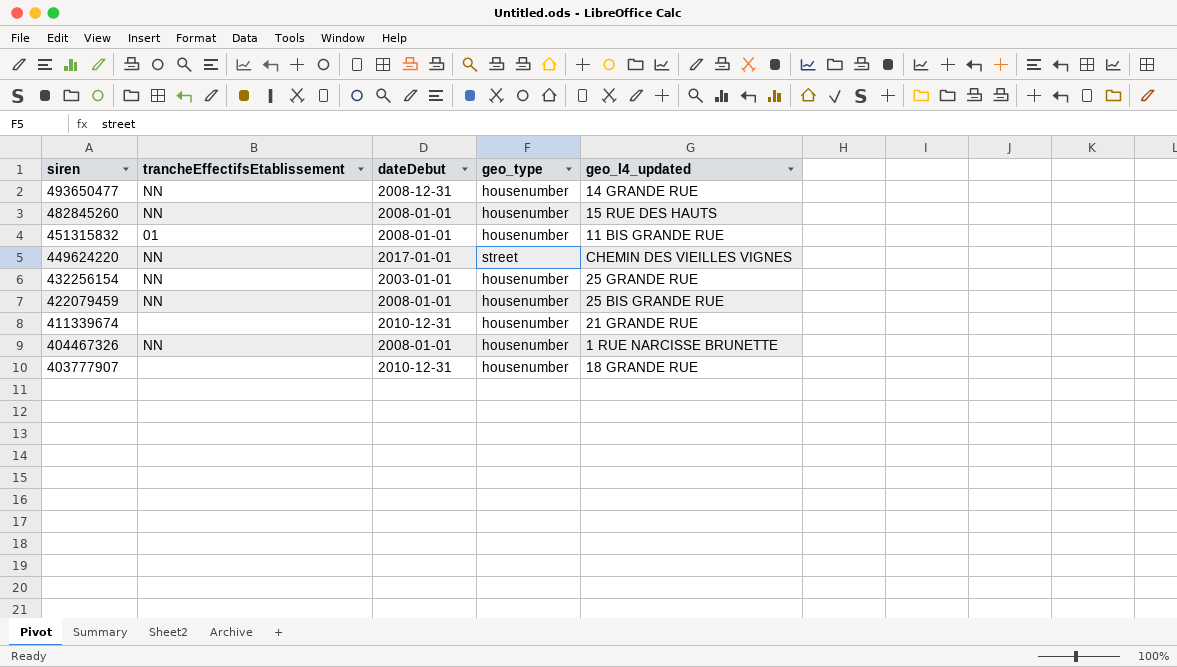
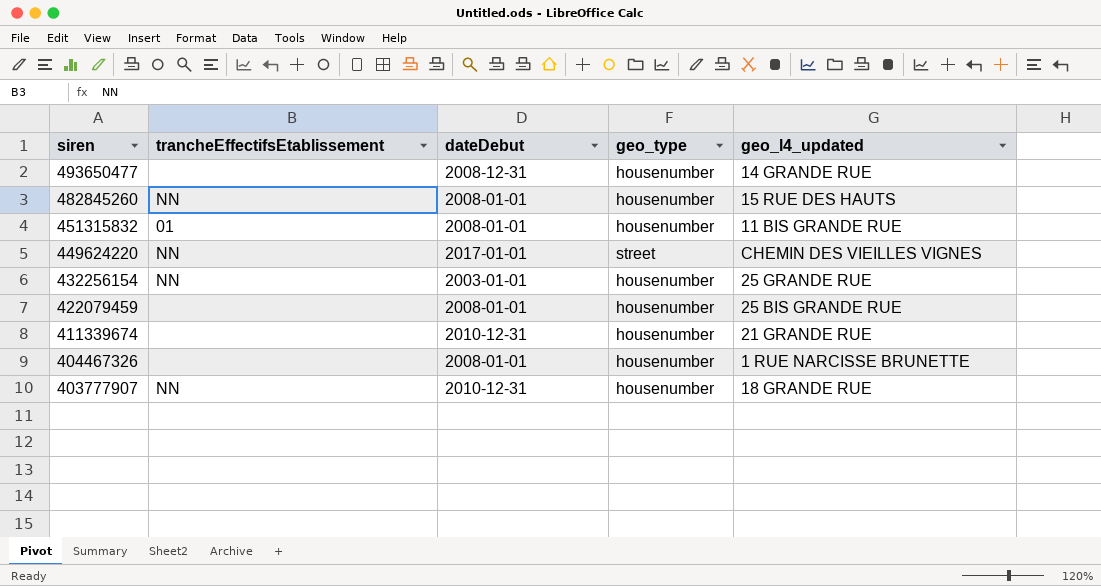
493650477 | trancheEffectifsEtablissement: NN -> none
422079459 | trancheEffectifsEtablissement: NN -> none
404467326 | trancheEffectifsEtablissement: NN -> none
403777907 | trancheEffectifsEtablissement: none -> NN

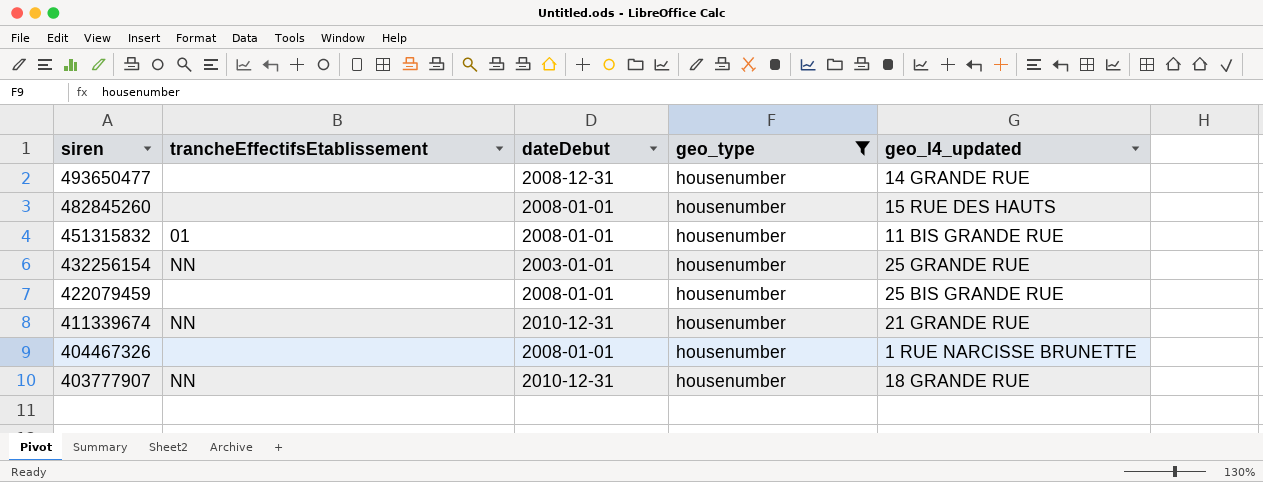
filter: none -> geo_type = housenumber
482845260 | trancheEffectifsEtablissement: NN -> none
411339674 | trancheEffectifsEtablissement: none -> NN

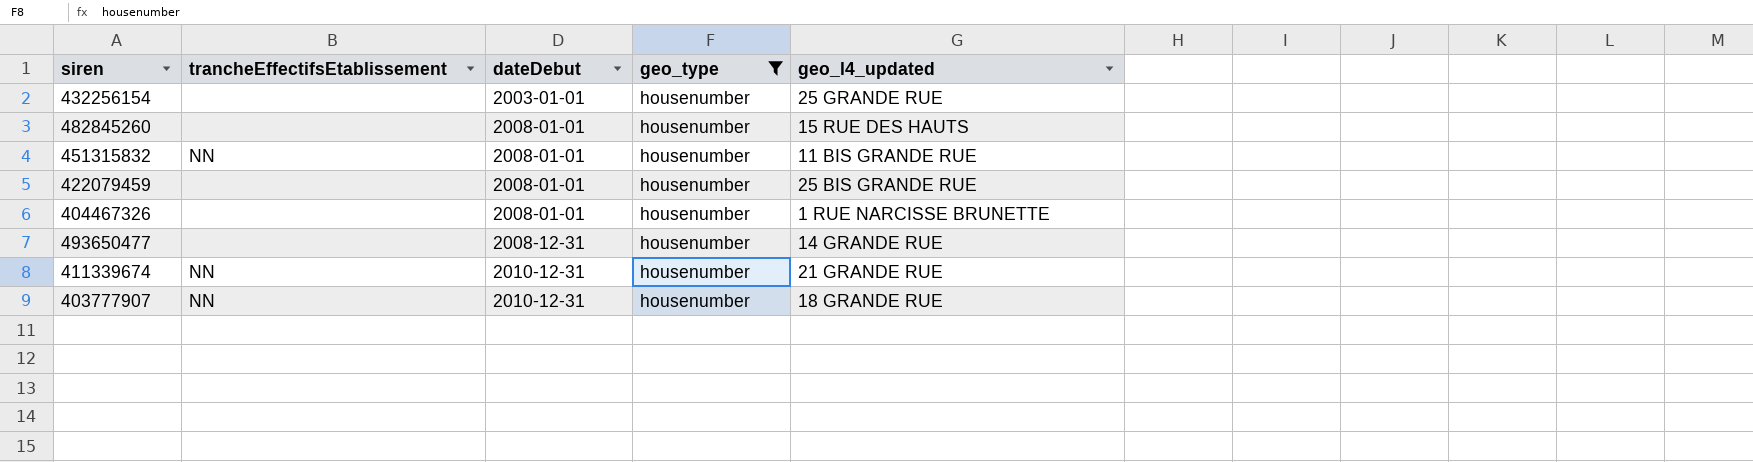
row order: siren descending -> dateDebut ascending
432256154 | trancheEffectifsEtablissement: NN -> none
451315832 | trancheEffectifsEtablissement: 01 -> NN

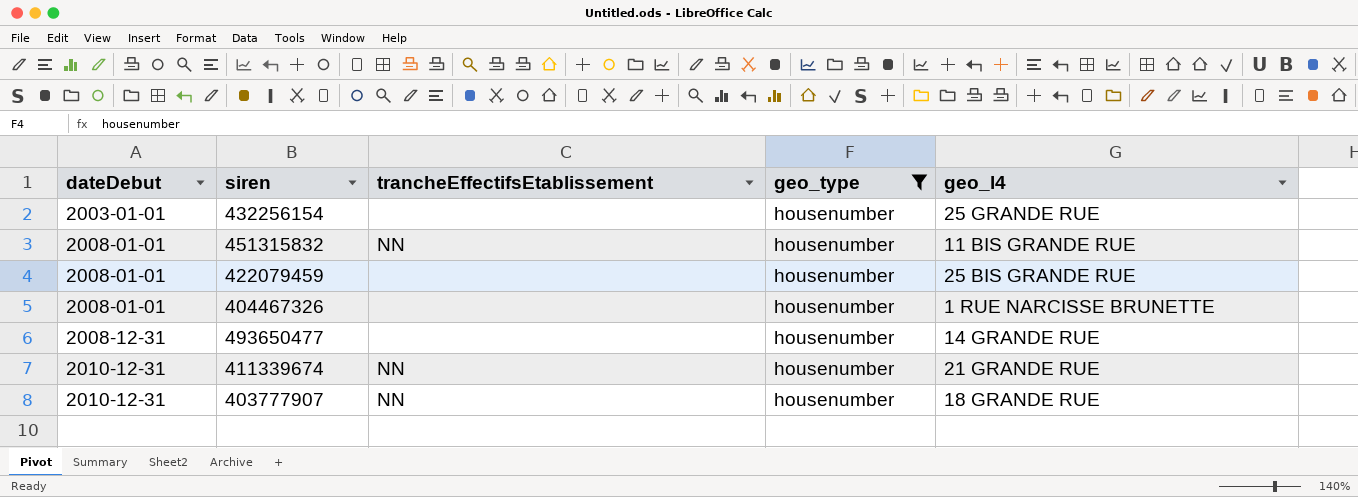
column dateDebut | position: 3 -> 1
column name: geo_l4_updated -> geo_l4
row 482845260: none | 2008-01-01 | housenumber | 15 RUE DES HAUTS -> none

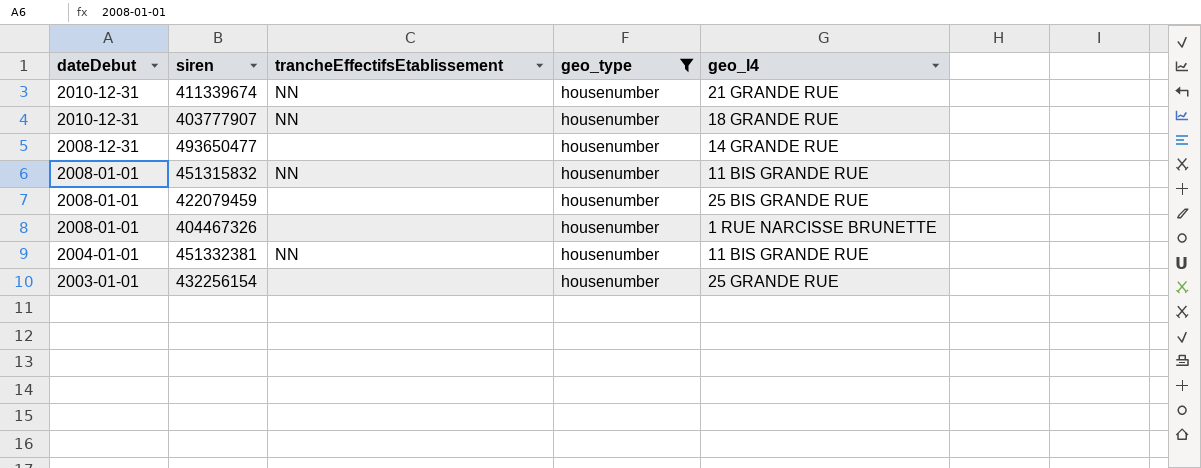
row order: dateDebut ascending -> dateDebut descending
row 451332381: none -> 2004-01-01 | NN | housenumber | 11 BIS GRANDE RUE

